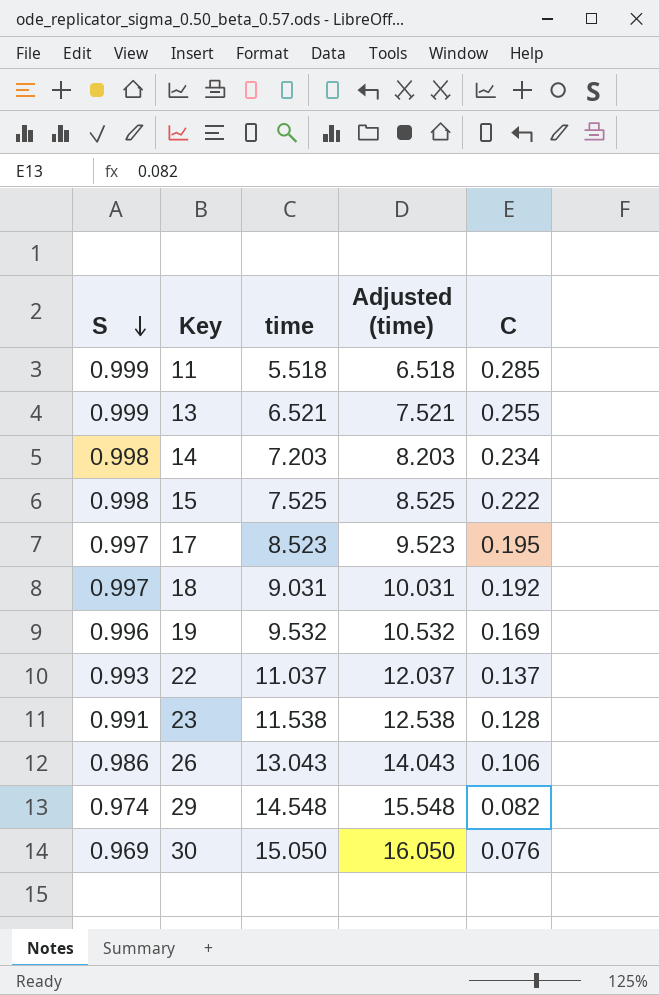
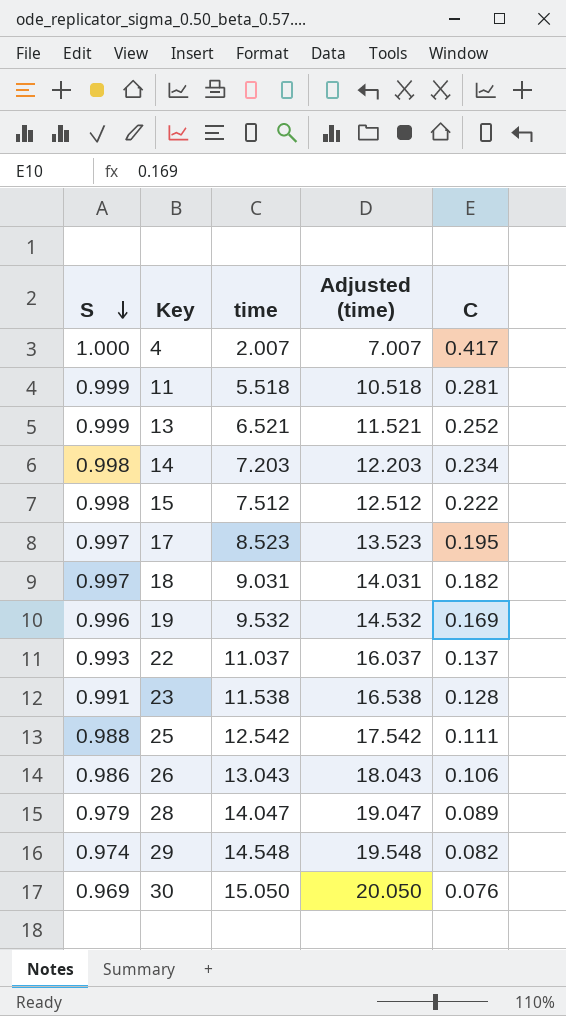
column Adjusted (time) | formula: [time] + 1 -> [time] + 5
row 4: none -> 1.000 | 2.007 | 7.007 | 0.417
11 | C: 0.285 -> 0.281
13 | C: 0.255 -> 0.252
15 | time: 7.525 -> 7.512
18 | C: 0.192 -> 0.182
row 25: none -> 0.988 | 12.542 | 17.542 | 0.111
row 28: none -> 0.979 | 14.047 | 19.047 | 0.089

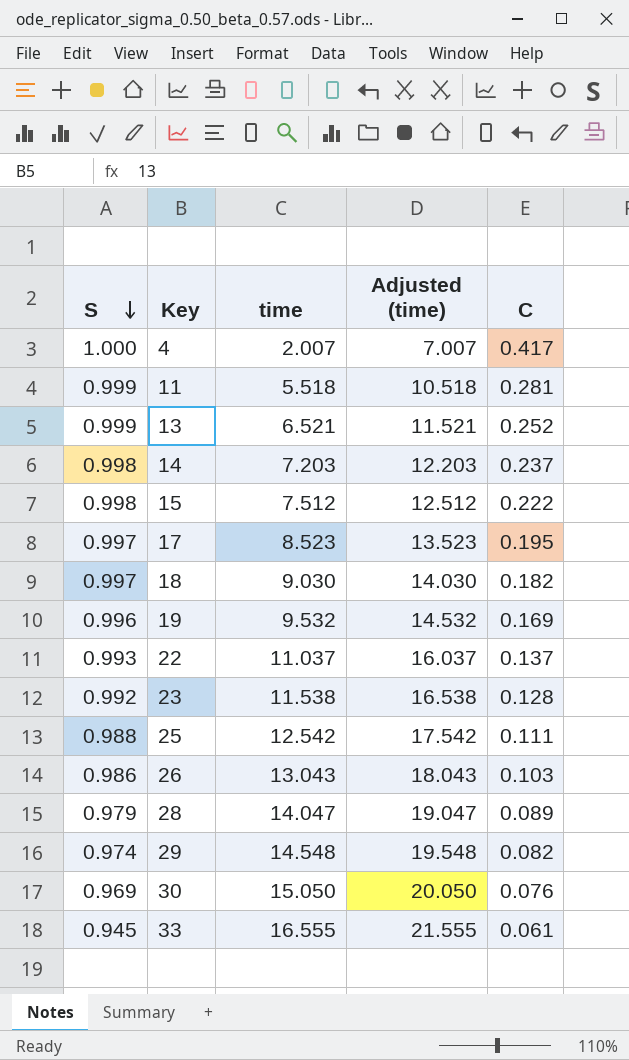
14 | C: 0.234 -> 0.237
18 | time: 9.031 -> 9.030
18 | Adjusted (time): 14.031 -> 14.030
23 | S: 0.991 -> 0.992
26 | C: 0.106 -> 0.103
row 33: none -> 0.945 | 16.555 | 21.555 | 0.061

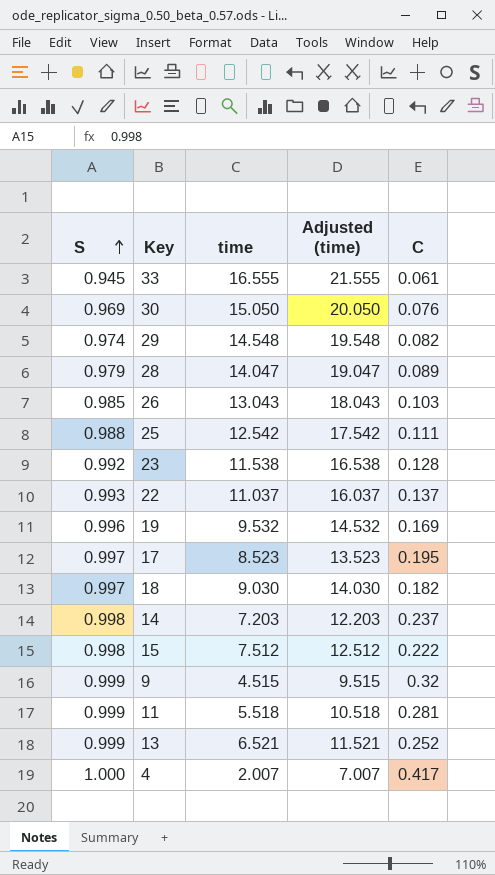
row order: S descending -> S ascending
26 | S: 0.986 -> 0.985
row 9: none -> 0.999 | 4.515 | 9.515 | 0.32

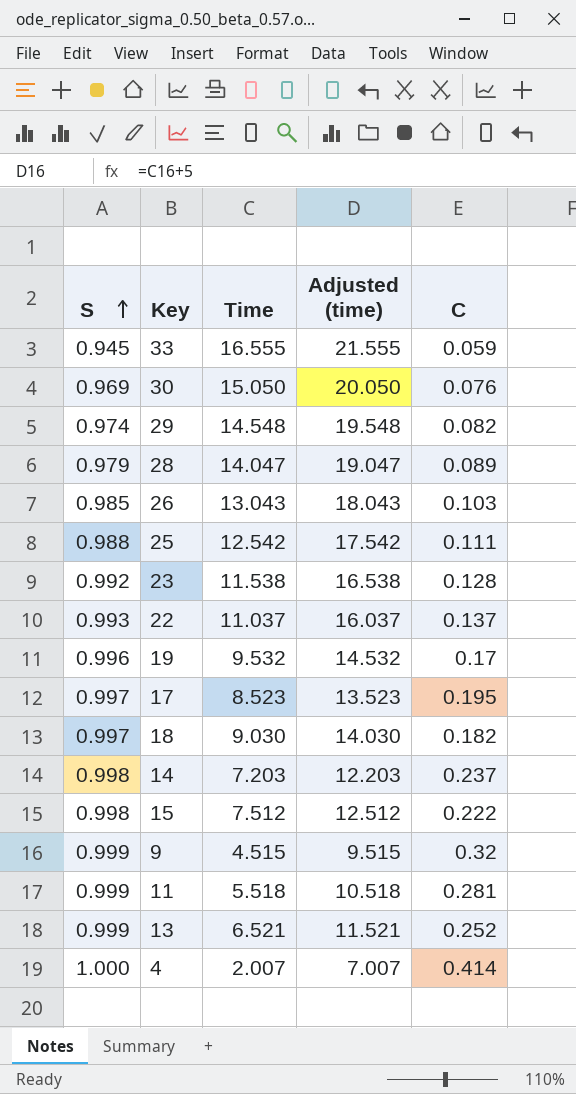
column name: time -> Time
33 | C: 0.061 -> 0.059
19 | C: 0.169 -> 0.17
4 | C: 0.417 -> 0.414

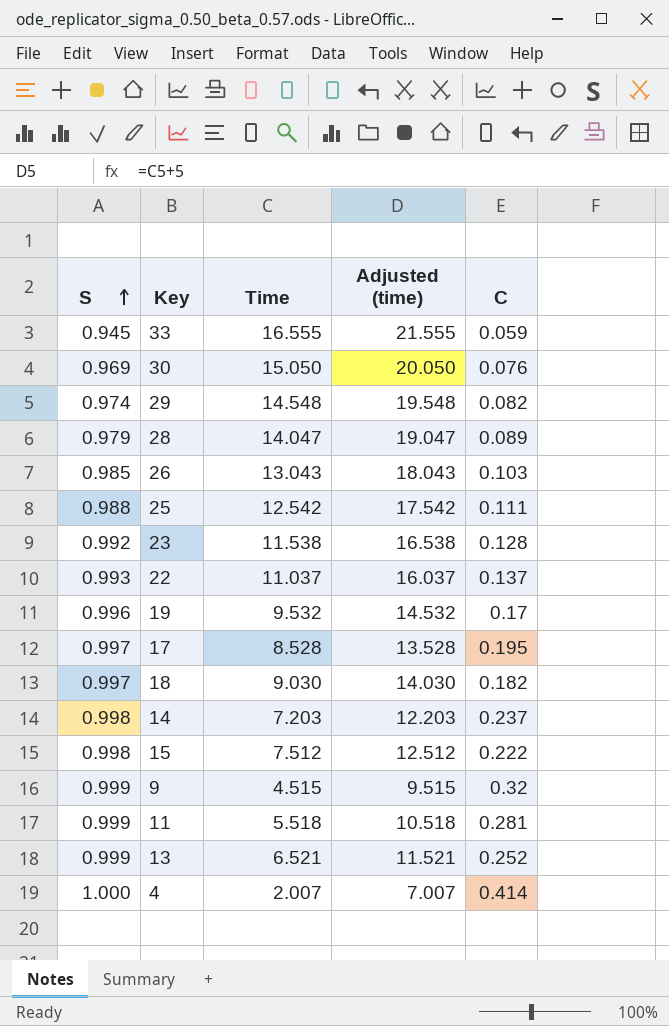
17 | Time: 8.523 -> 8.528
17 | Adjusted (time): 13.523 -> 13.528

